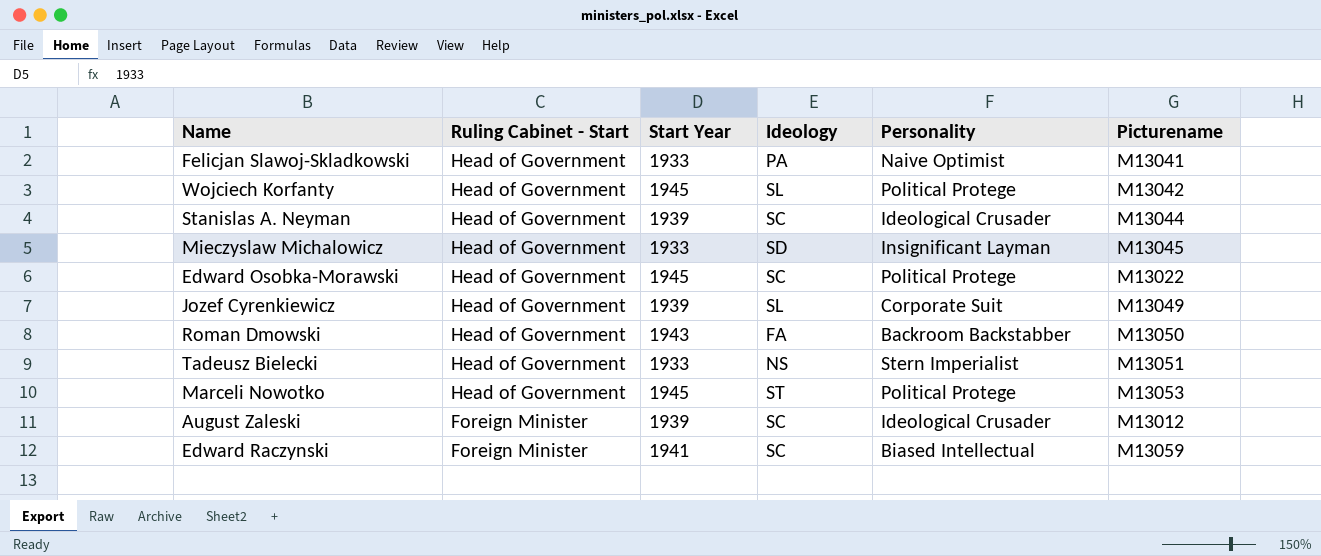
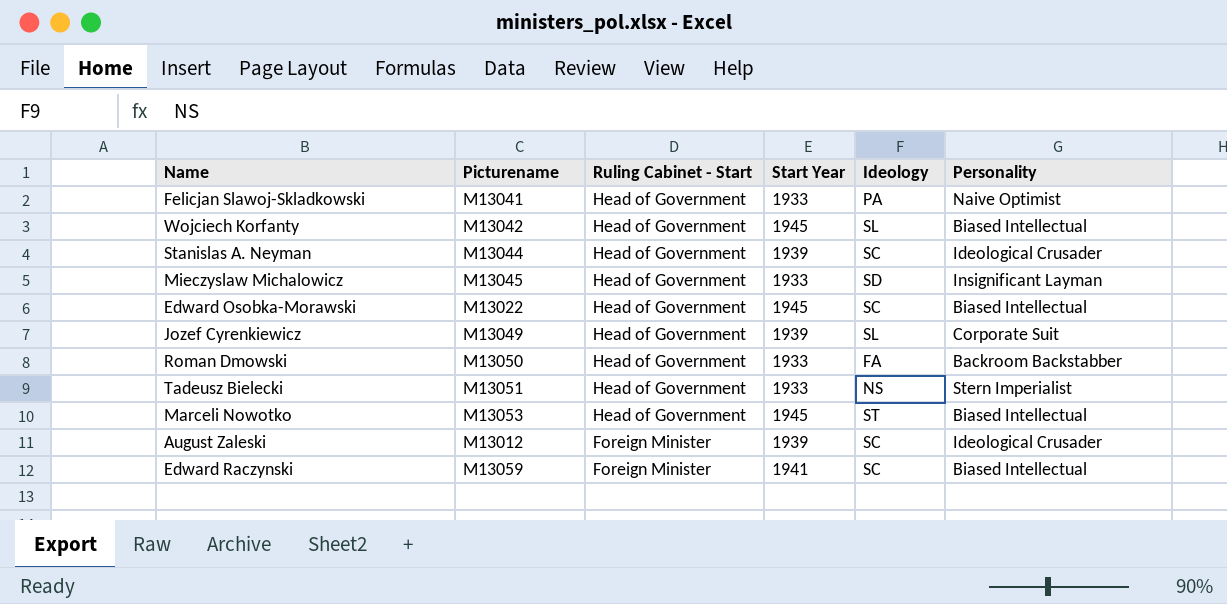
column Picturename | position: 6 -> 2
Wojciech Korfanty | Personality: Political Protege -> Biased Intellectual
Edward Osobka-Morawski | Personality: Political Protege -> Biased Intellectual
Roman Dmowski | Start Year: 1943 -> 1933
Marceli Nowotko | Personality: Political Protege -> Biased Intellectual

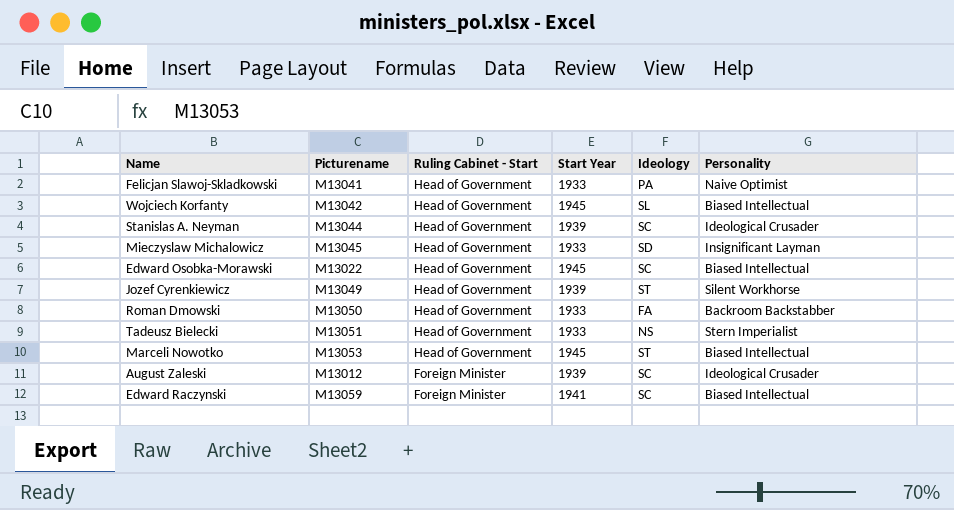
Jozef Cyrenkiewicz | Ideology: SL -> ST
Jozef Cyrenkiewicz | Personality: Corporate Suit -> Silent Workhorse

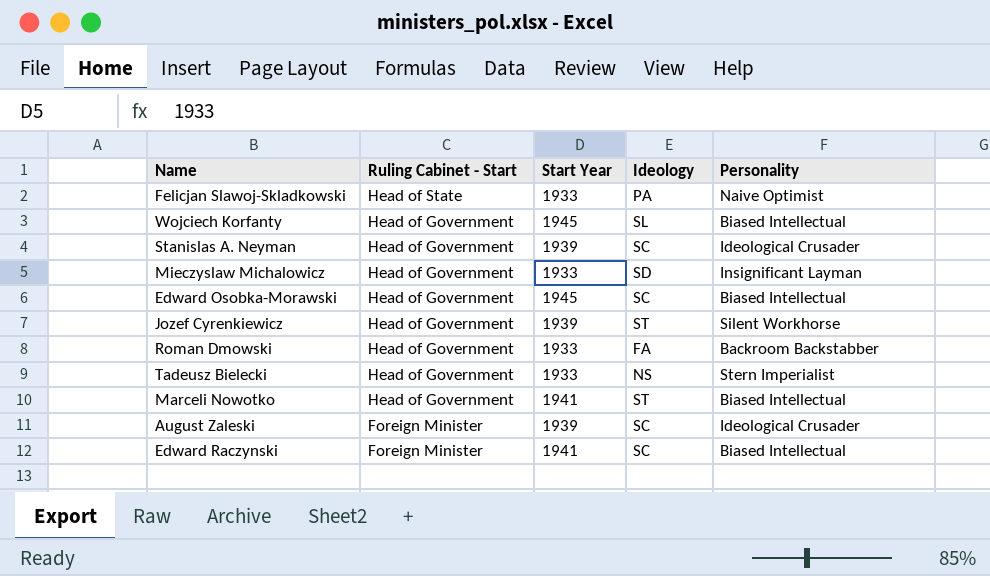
column Picturename | position: 2 -> none
Felicjan Slawoj-Skladkowski | Ruling Cabinet - Start: Head of Government -> Head of State
Marceli Nowotko | Start Year: 1945 -> 1941

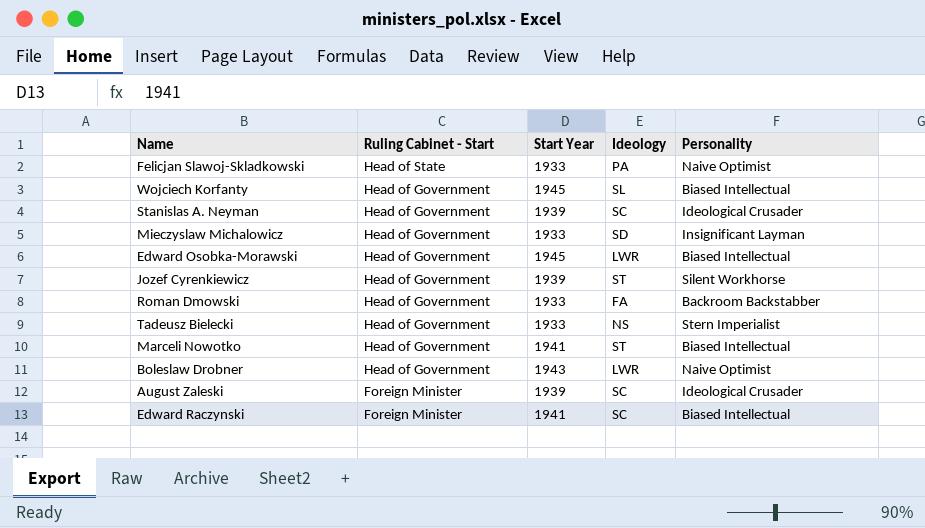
Edward Osobka-Morawski | Ideology: SC -> LWR
row Boleslaw Drobner: none -> Head of Government | 1943 | LWR | Naive Optimist

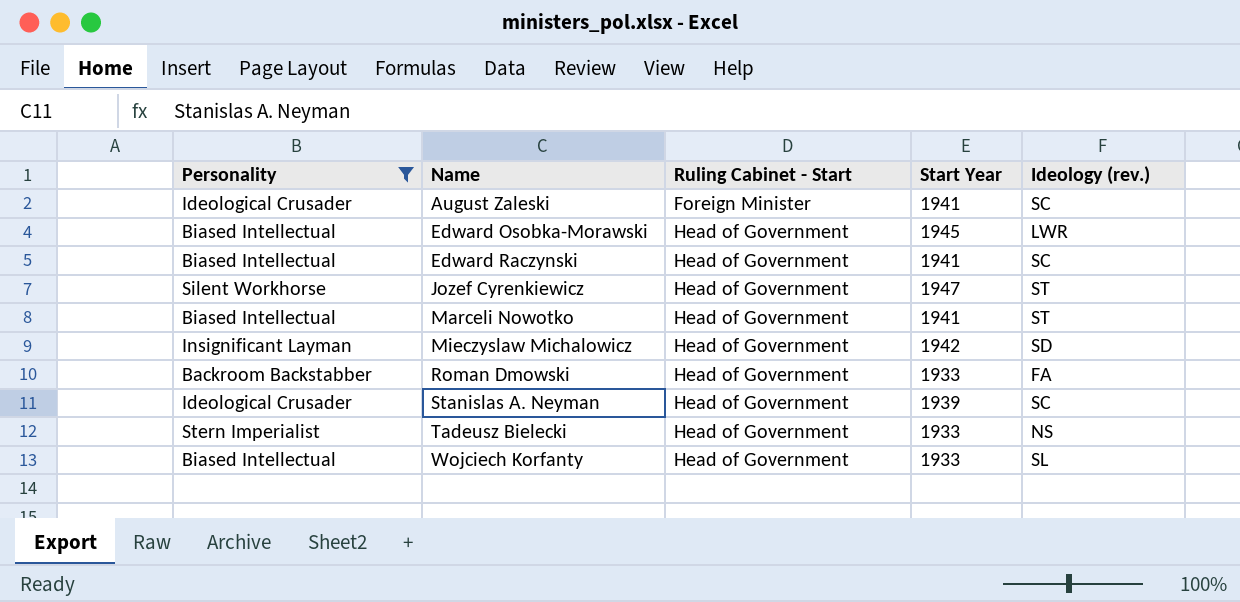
filter: none -> Personality != Naive Optimist
row order: Ruling Cabinet - Start descending -> Name ascending
column Personality | position: 5 -> 1
column name: Ideology -> Ideology (rev.)
August Zaleski | Start Year: 1939 -> 1941
Edward Raczynski | Ruling Cabinet - Start: Foreign Minister -> Head of Government
Jozef Cyrenkiewicz | Start Year: 1939 -> 1947
Mieczyslaw Michalowicz | Start Year: 1933 -> 1942
Wojciech Korfanty | Start Year: 1945 -> 1933

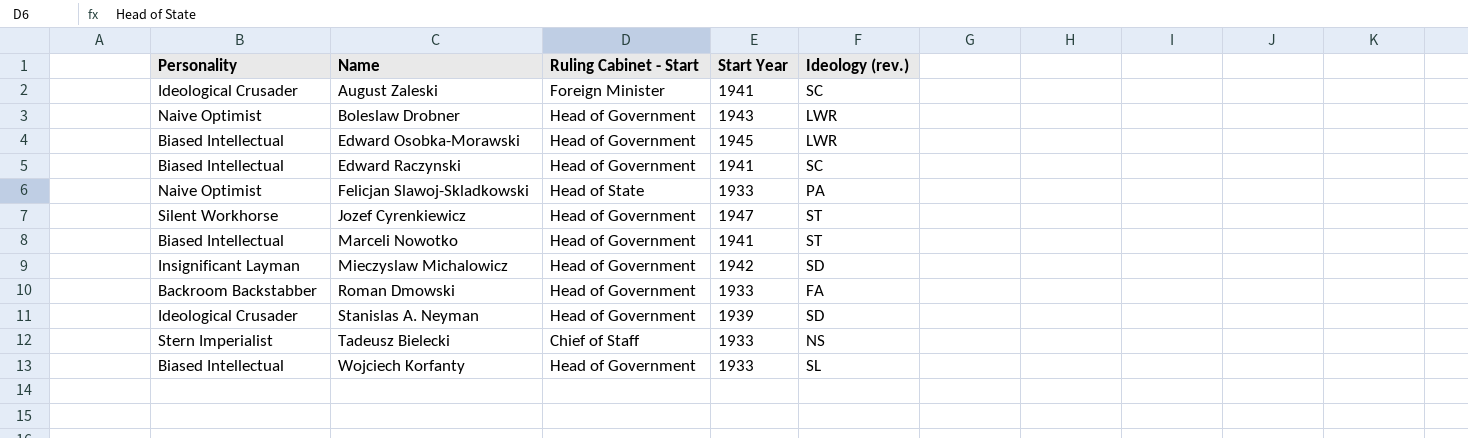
filter: Personality != Naive Optimist -> none
Stanislas A. Neyman | Ideology (rev.): SC -> SD
Tadeusz Bielecki | Ruling Cabinet - Start: Head of Government -> Chief of Staff

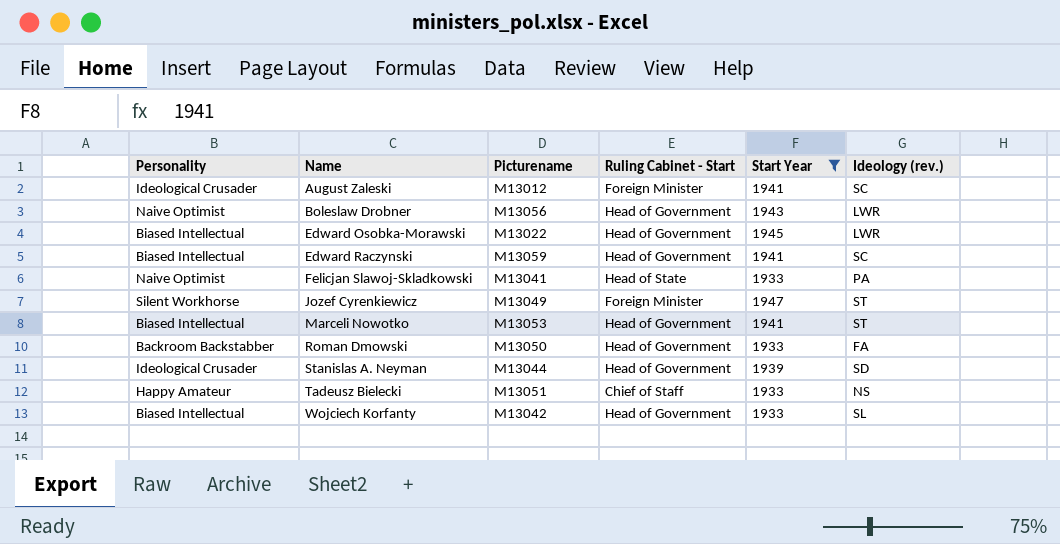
filter: none -> Start Year != 1942
column Picturename | position: none -> 3
Jozef Cyrenkiewicz | Ruling Cabinet - Start: Head of Government -> Foreign Minister
Tadeusz Bielecki | Personality: Stern Imperialist -> Happy Amateur

